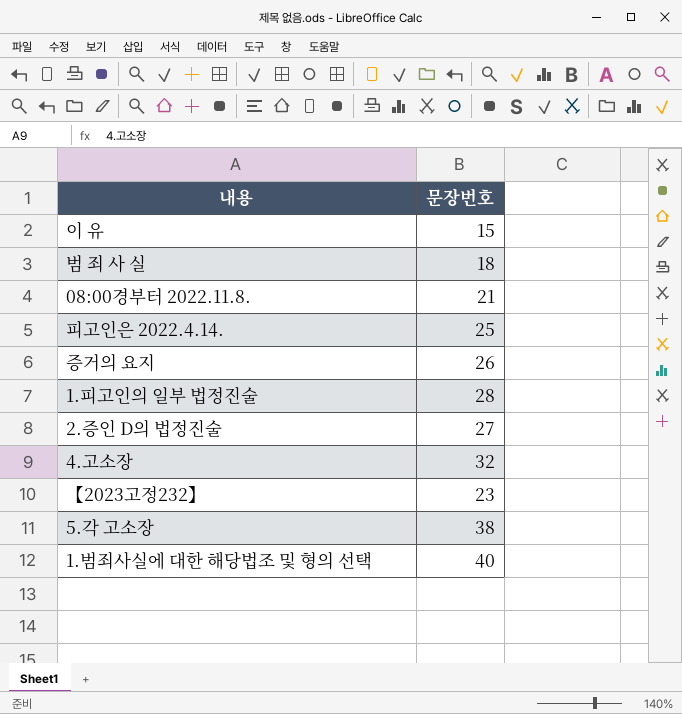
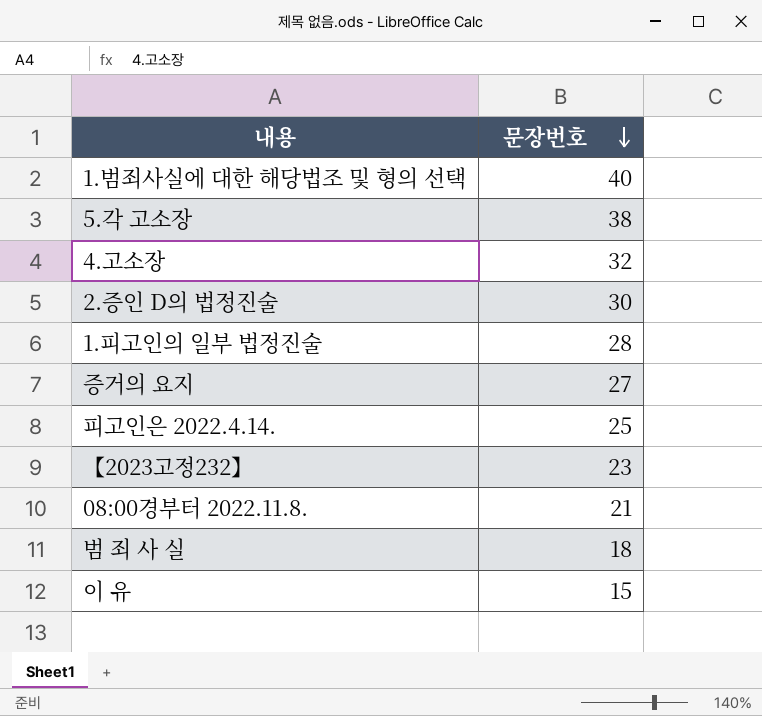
row order: none -> 문장번호 descending
2.증인 D의 법정진술 | 문장번호: 27 -> 30
증거의 요지 | 문장번호: 26 -> 27

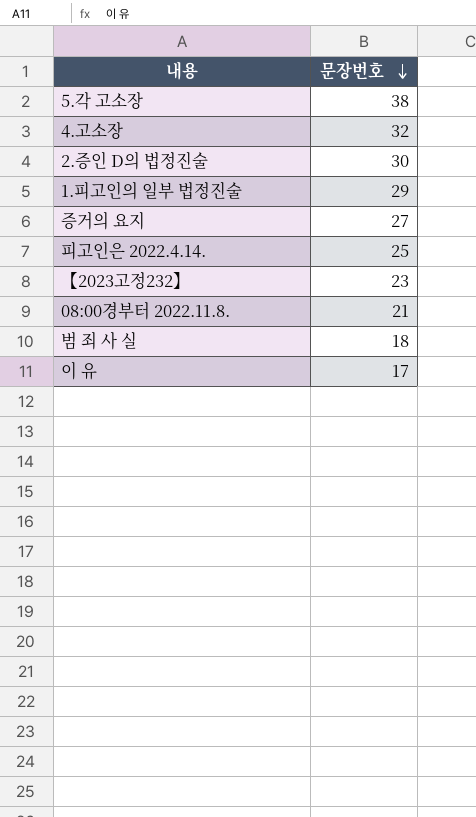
row 1.범죄사실에 대한 해당법조 및 형의 선택: 40 -> none
1.피고인의 일부 법정진술 | 문장번호: 28 -> 29
이 유 | 문장번호: 15 -> 17

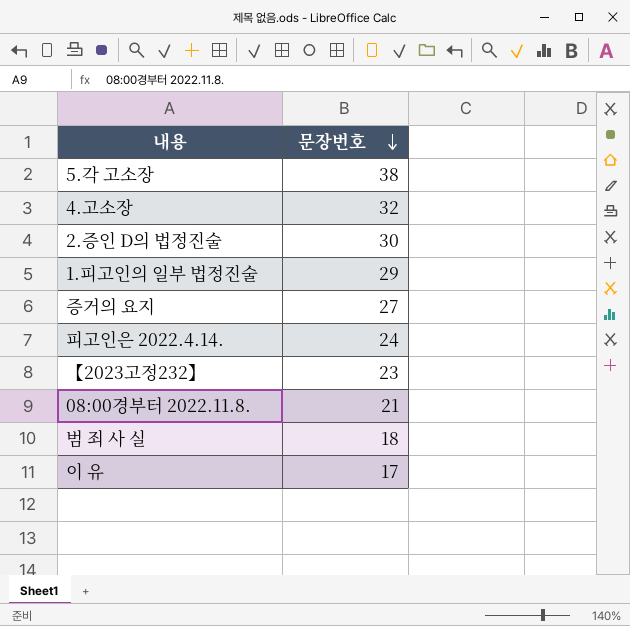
피고인은 2022.4.14. | 문장번호: 25 -> 24

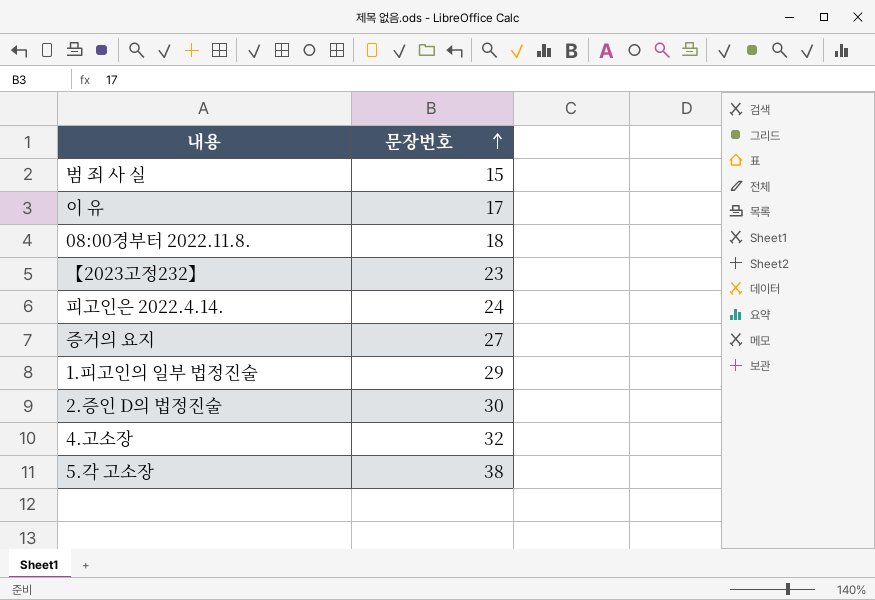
row order: 문장번호 descending -> 문장번호 ascending
범 죄 사 실 | 문장번호: 18 -> 15
08:00경부터 2022.11.8. | 문장번호: 21 -> 18

